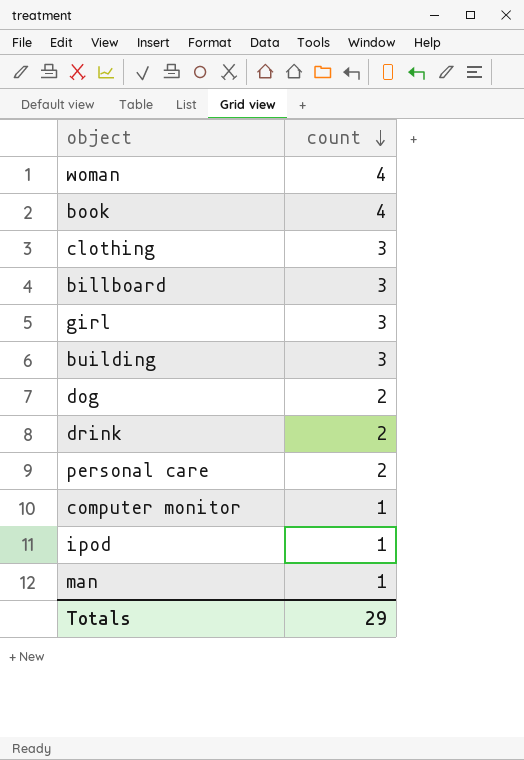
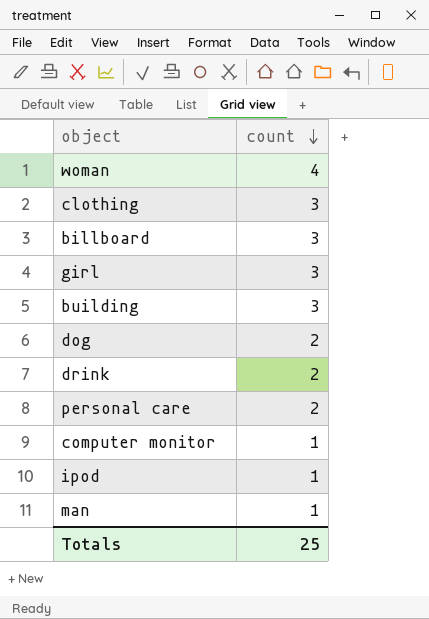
row book: 4 -> none
Totals | count: 29 -> 25

